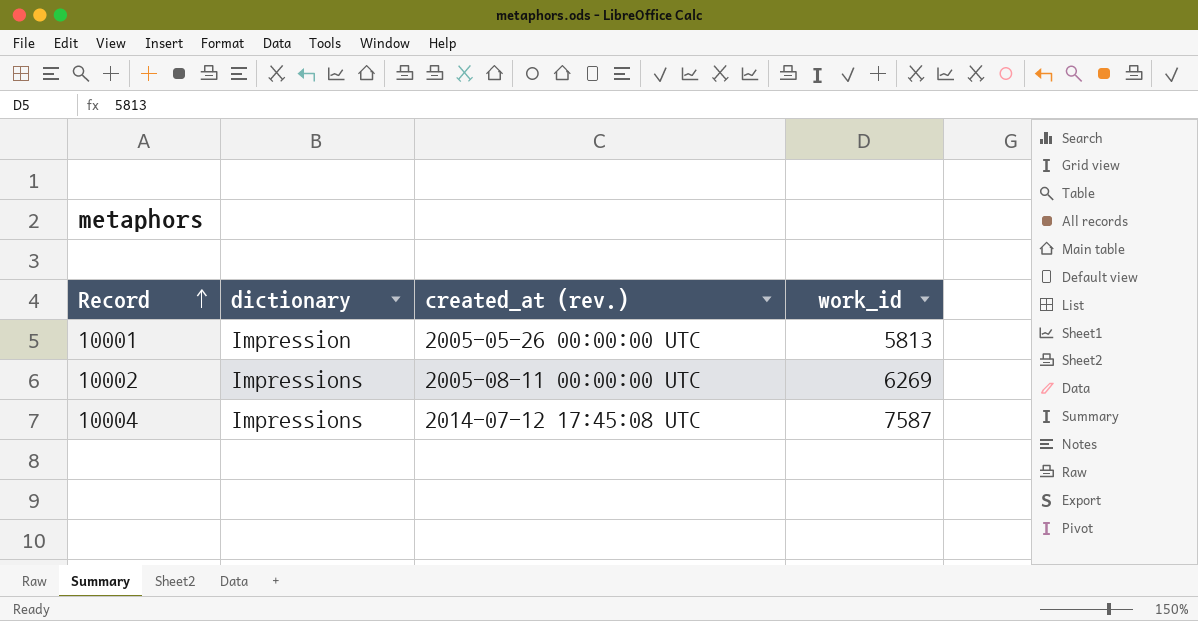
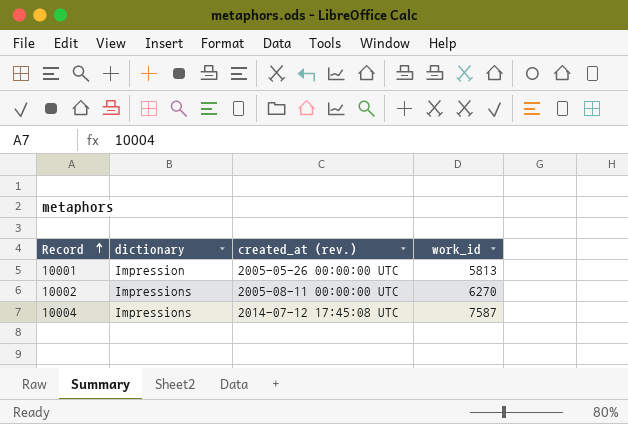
10002 | work_id: 6269 -> 6270

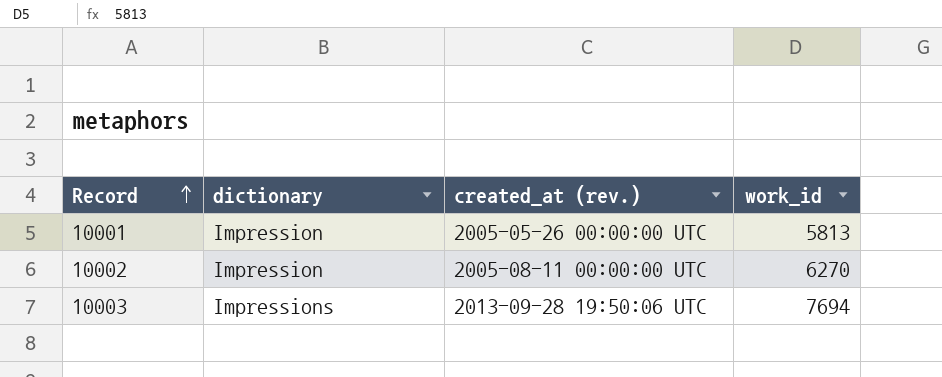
row 10004: Impressions | 2014-07-12 17:45:08 UTC | 7587 -> none
10002 | dictionary: Impressions -> Impression
row 10003: none -> Impressions | 2013-09-28 19:50:06 UTC | 7694

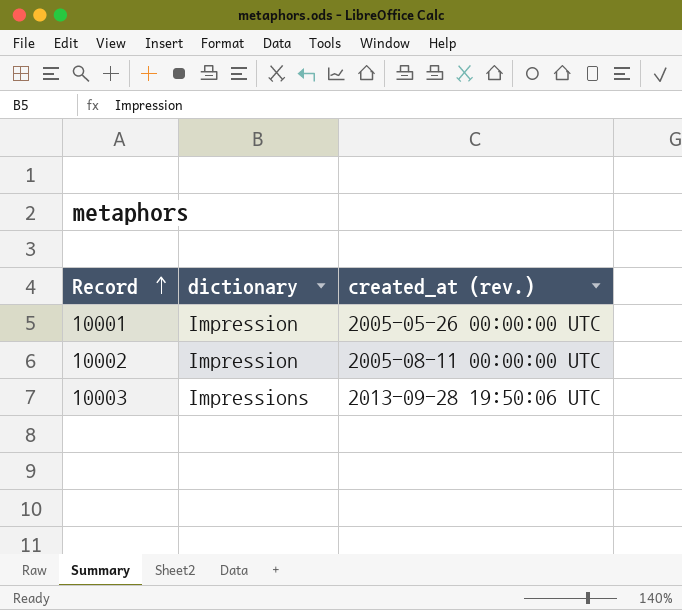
column work_id | position: 4 -> none

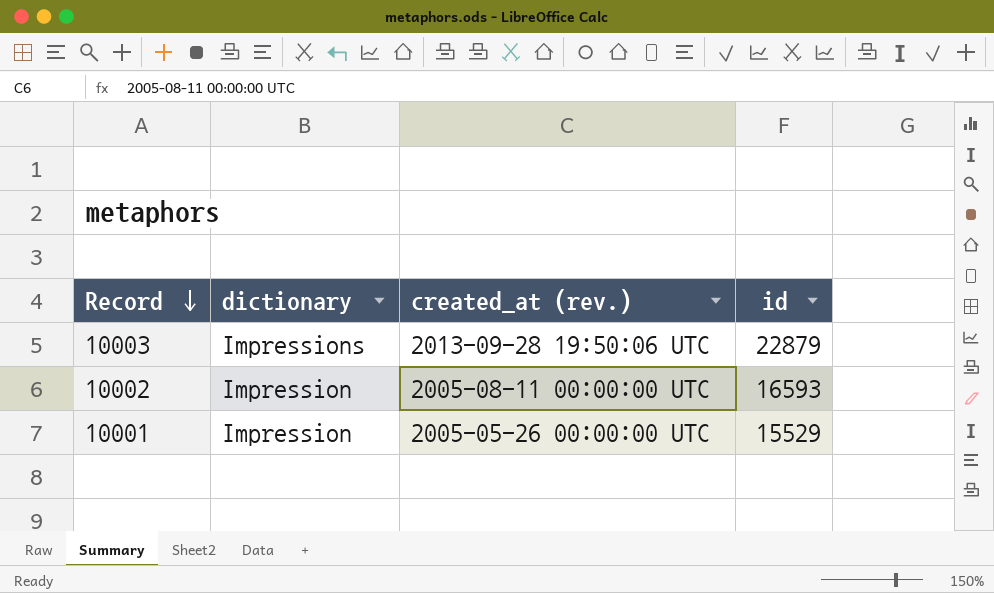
row order: Record ascending -> Record descending
column id | position: none -> 4

